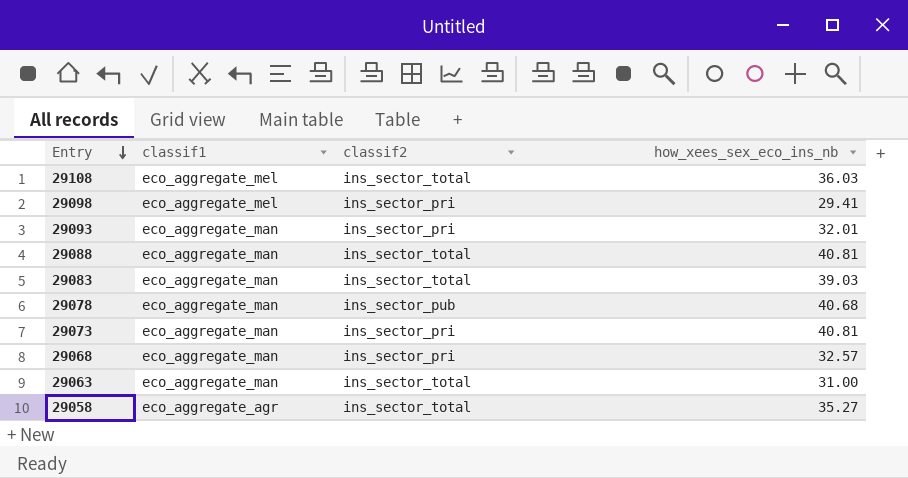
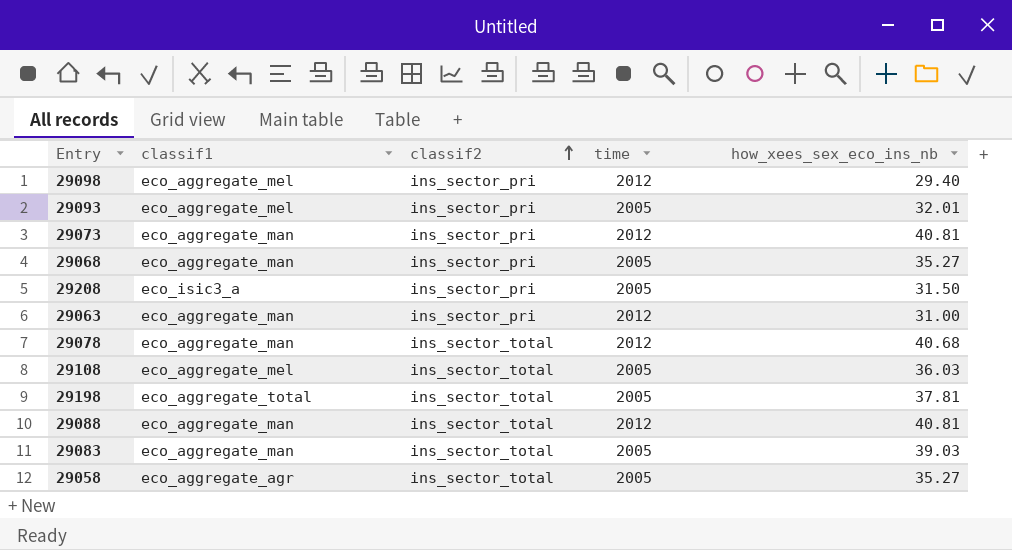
row order: Entry descending -> classif2 ascending
column time | position: none -> 4
29098 | how_xees_sex_eco_ins_nb: 29.41 -> 29.40
29093 | classif1: eco_aggregate_man -> eco_aggregate_mel
29068 | how_xees_sex_eco_ins_nb: 32.57 -> 35.27
row 29208: none -> eco_isic3_a | ins_sector_pri | 2005 | 31.50
29063 | classif2: ins_sector_total -> ins_sector_pri
29078 | classif2: ins_sector_pub -> ins_sector_total
row 29198: none -> eco_aggregate_total | ins_sector_total | 2005 | 37.81

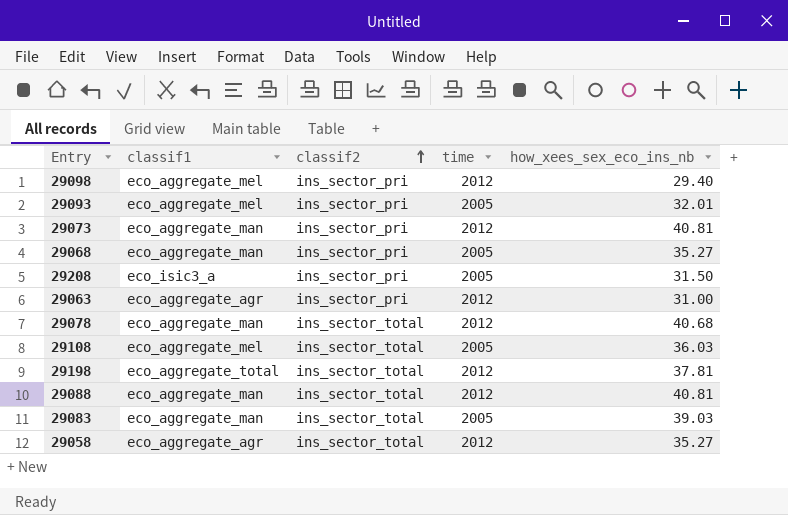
29063 | classif1: eco_aggregate_man -> eco_aggregate_agr
29198 | time: 2005 -> 2012
29058 | time: 2005 -> 2012

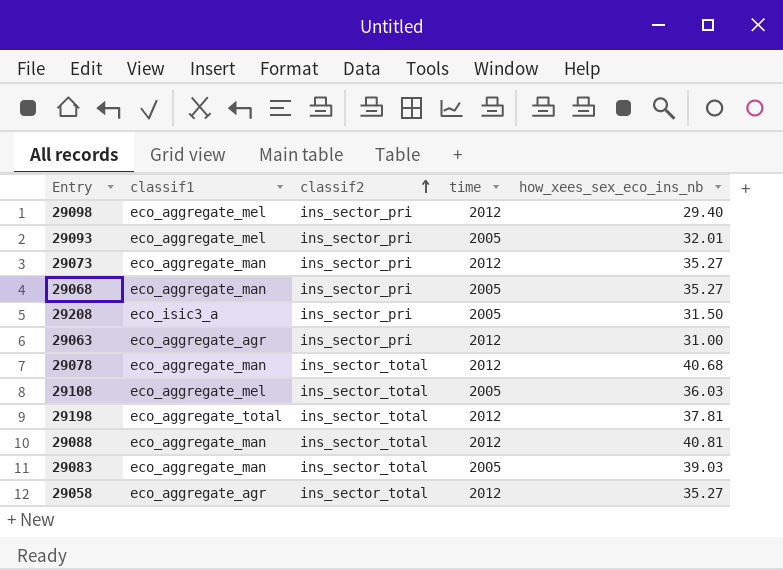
29073 | how_xees_sex_eco_ins_nb: 40.81 -> 35.27

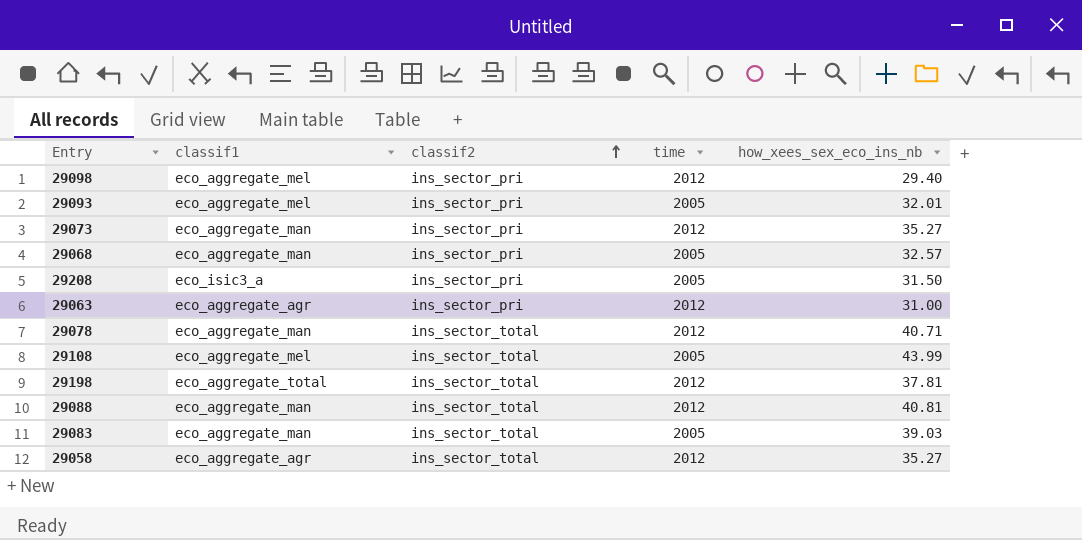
29068 | how_xees_sex_eco_ins_nb: 35.27 -> 32.57
29078 | how_xees_sex_eco_ins_nb: 40.68 -> 40.71
29108 | how_xees_sex_eco_ins_nb: 36.03 -> 43.99

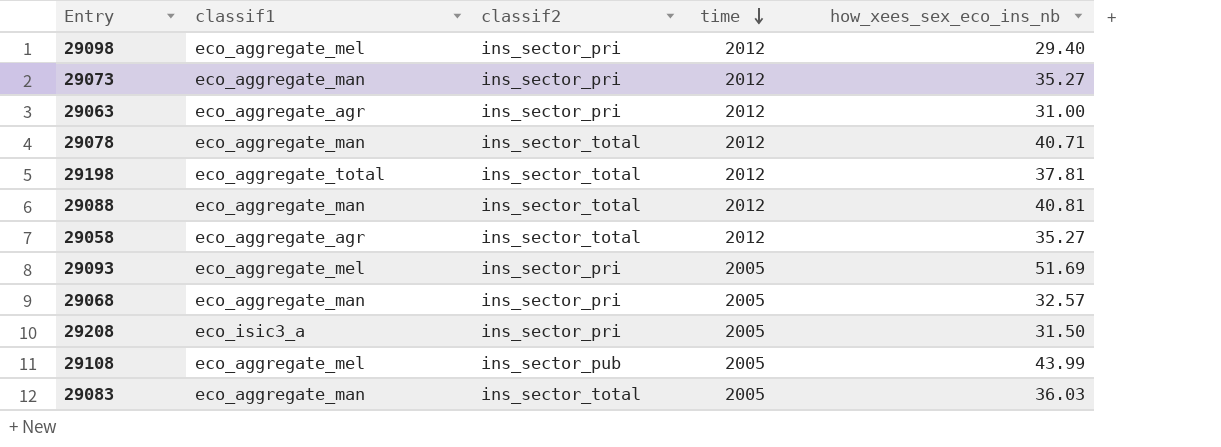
row order: classif2 ascending -> time descending
29093 | how_xees_sex_eco_ins_nb: 32.01 -> 51.69
29108 | classif2: ins_sector_total -> ins_sector_pub
29083 | how_xees_sex_eco_ins_nb: 39.03 -> 36.03

